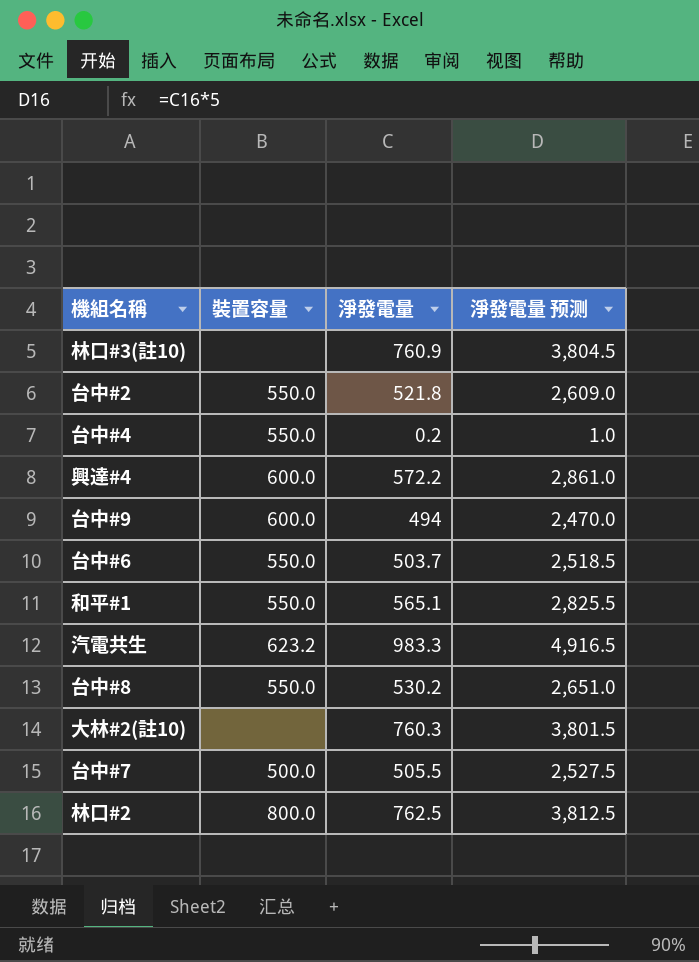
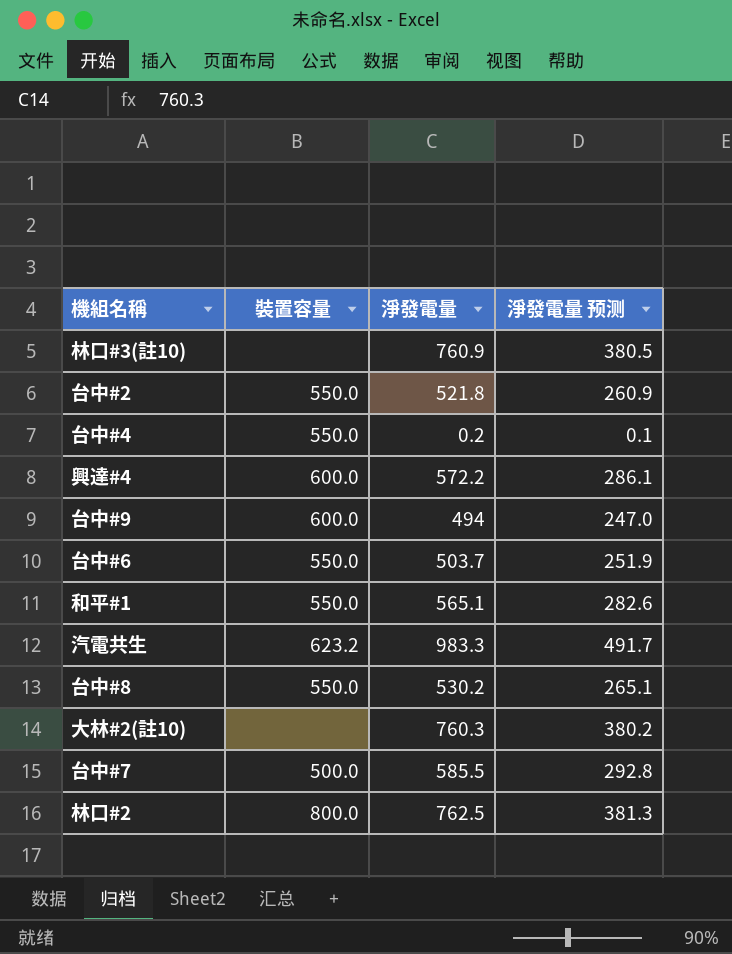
column 淨發電量 预测 | formula: [淨發電量] * 5 -> [淨發電量] * 0.5
台中#7 | 淨發電量: 505.5 -> 585.5

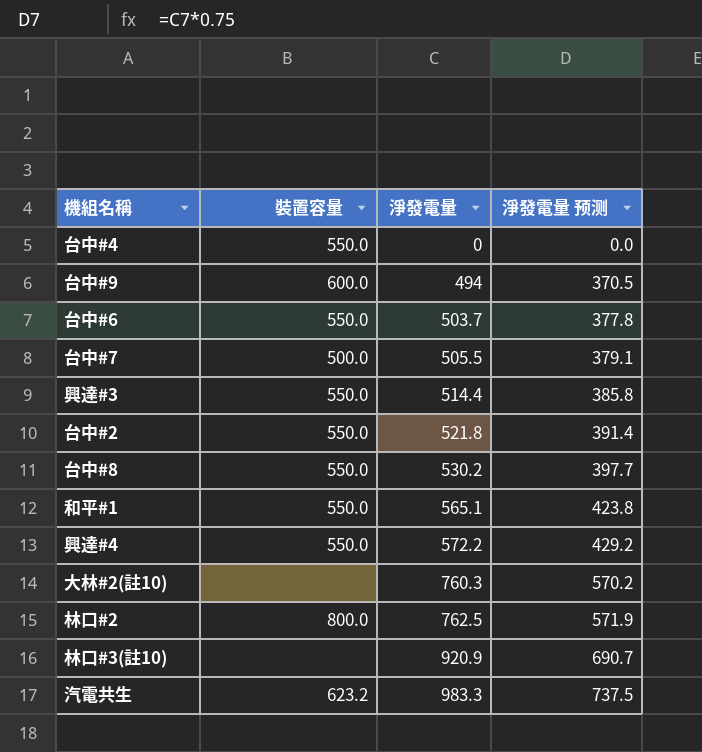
row order: none -> 淨發電量 ascending
column 淨發電量 预测 | formula: [淨發電量] * 0.5 -> [淨發電量] * 0.75
台中#4 | 淨發電量: 0.2 -> 0
台中#7 | 淨發電量: 585.5 -> 505.5
row 興達#3: none -> 550.0 | 514.4 | 385.8
興達#4 | 裝置容量: 600.0 -> 550.0
林口#3(註10) | 淨發電量: 760.9 -> 920.9

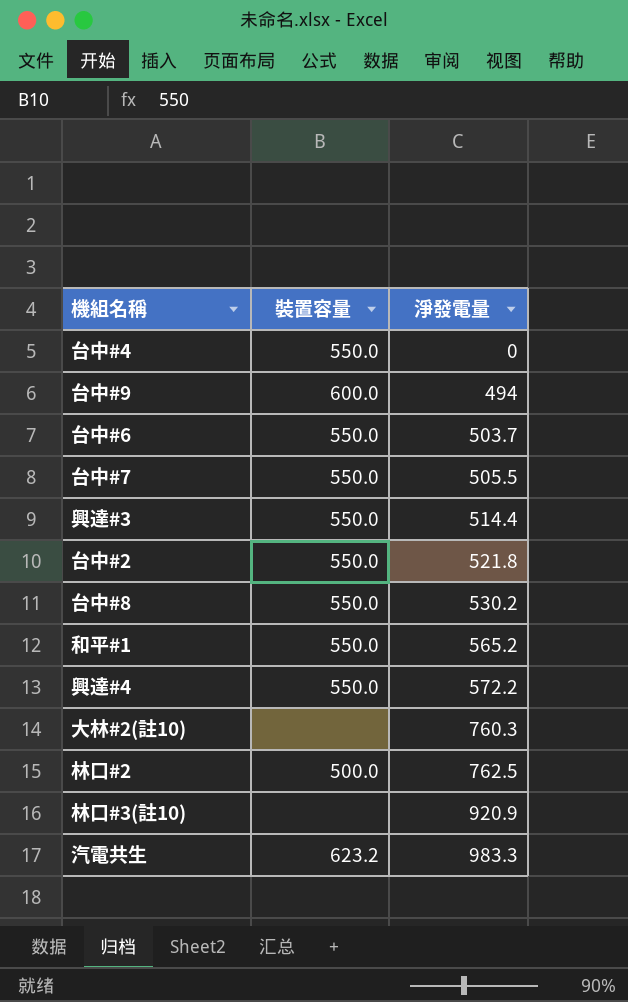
column 淨發電量 预测 | formula: [淨發電量] * 0.75 -> none
台中#7 | 裝置容量: 500.0 -> 550.0
和平#1 | 淨發電量: 565.1 -> 565.2
林口#2 | 裝置容量: 800.0 -> 500.0

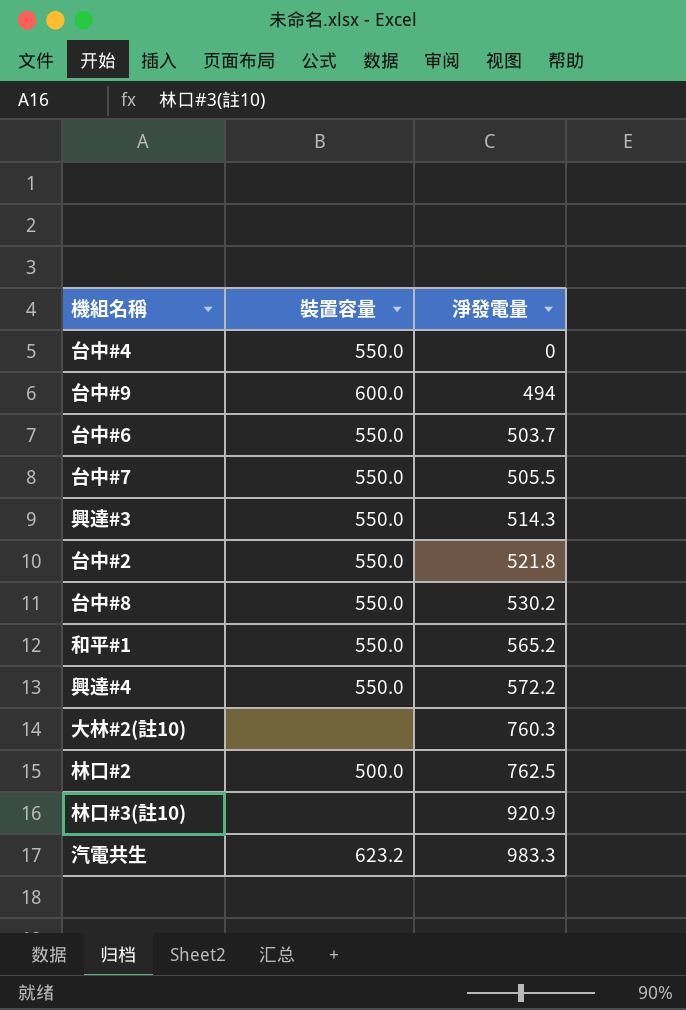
興達#3 | 淨發電量: 514.4 -> 514.3

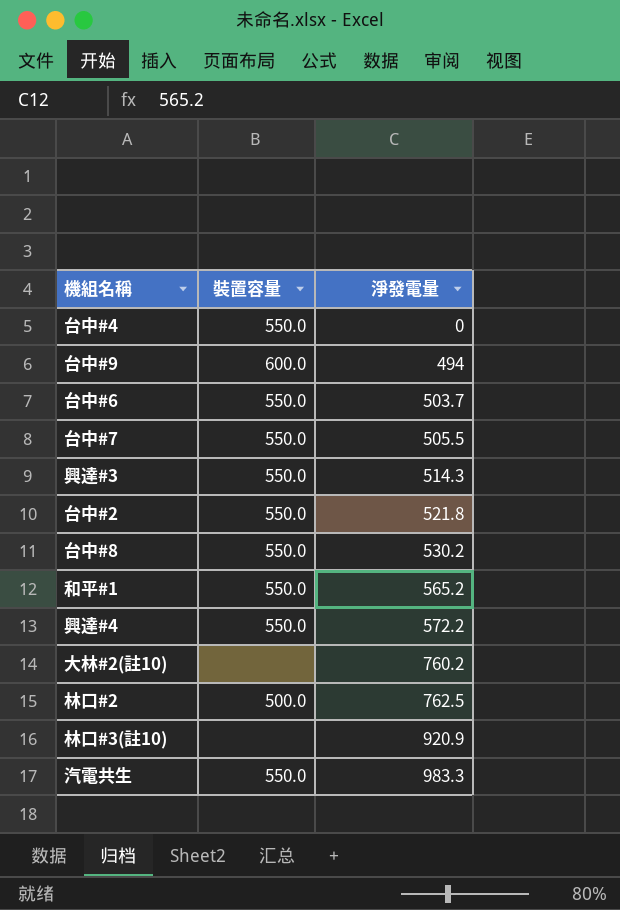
大林#2(註10) | 淨發電量: 760.3 -> 760.2
汽電共生 | 裝置容量: 623.2 -> 550.0

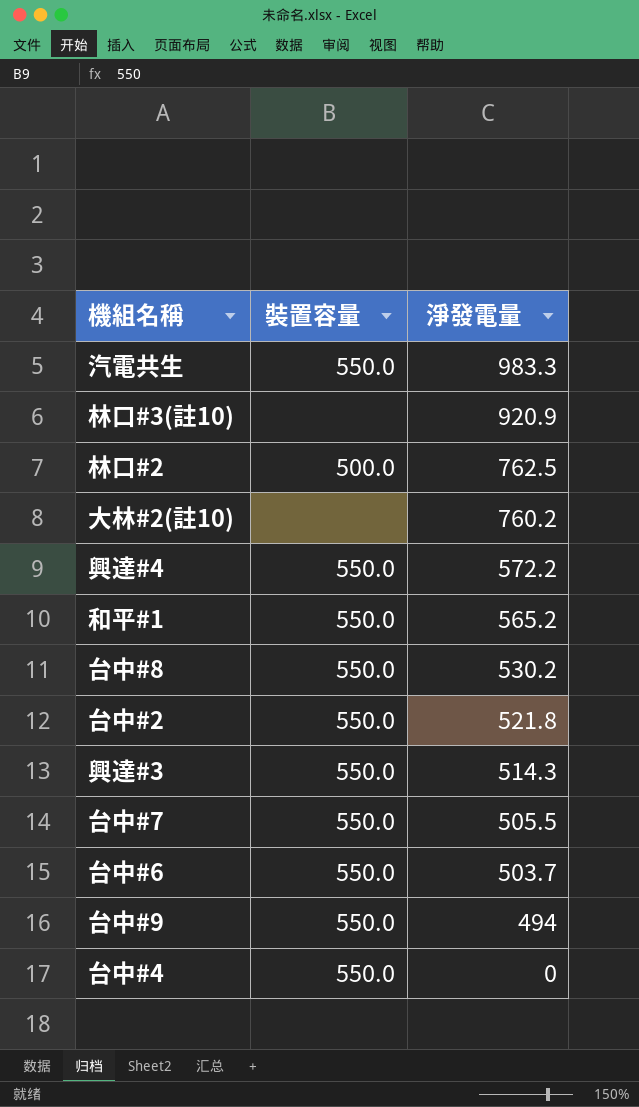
row order: 淨發電量 ascending -> 淨發電量 descending
台中#9 | 裝置容量: 600.0 -> 550.0

